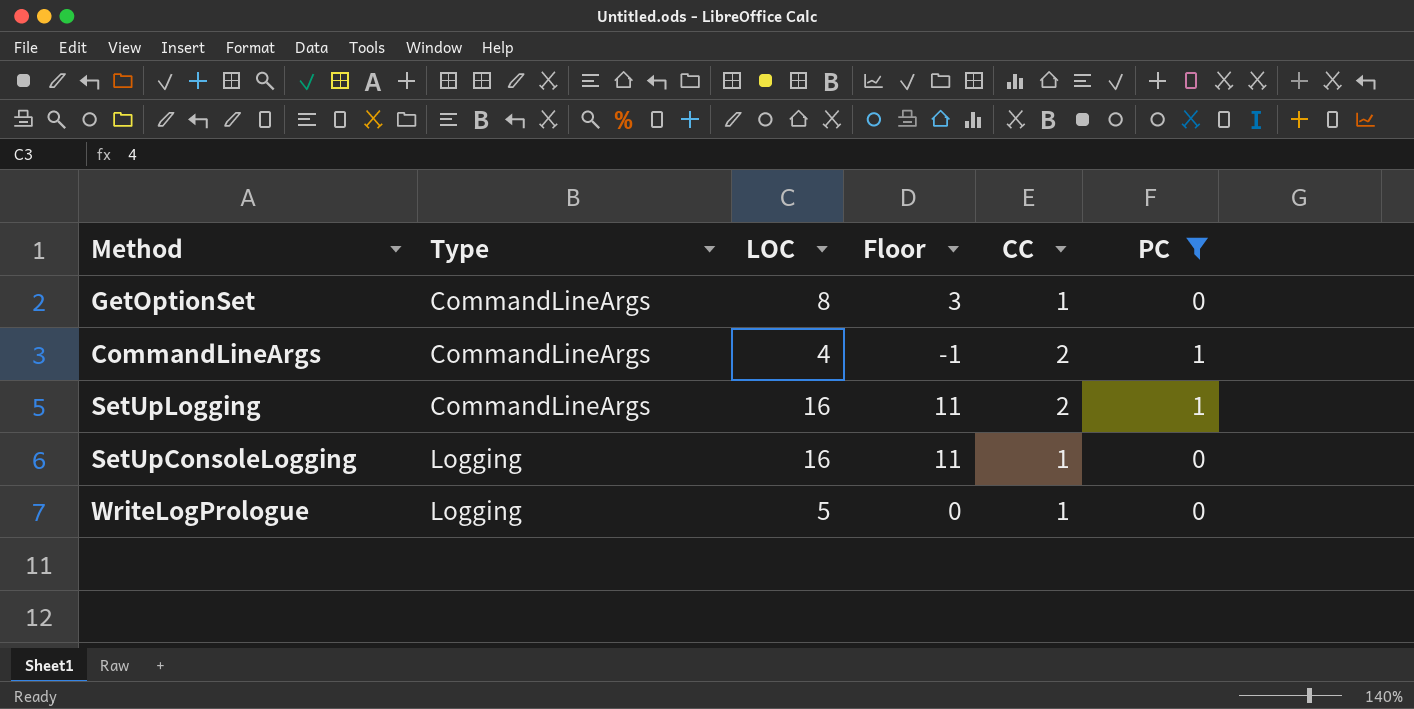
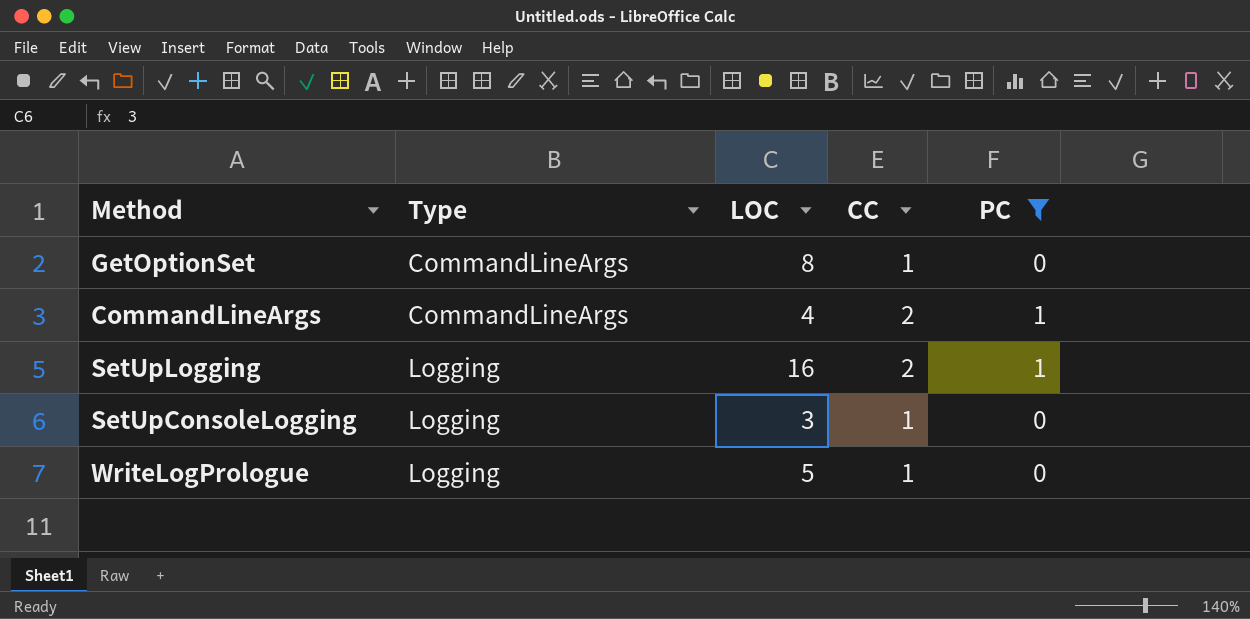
column Floor | formula: [LOC] - 5 -> none
SetUpLogging | Type: CommandLineArgs -> Logging
SetUpConsoleLogging | LOC: 16 -> 3

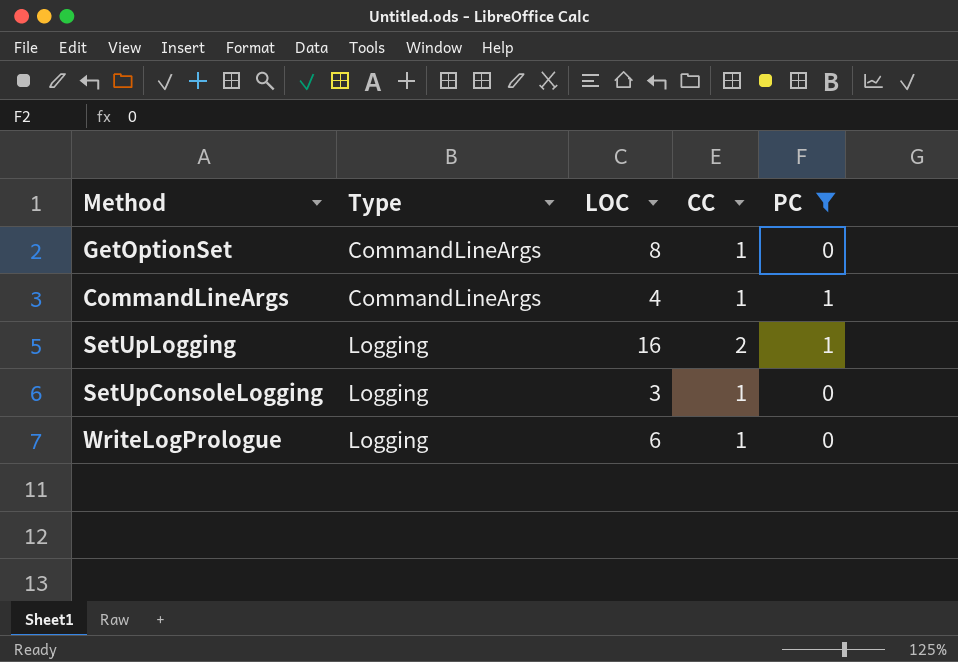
CommandLineArgs | CC: 2 -> 1
WriteLogPrologue | LOC: 5 -> 6

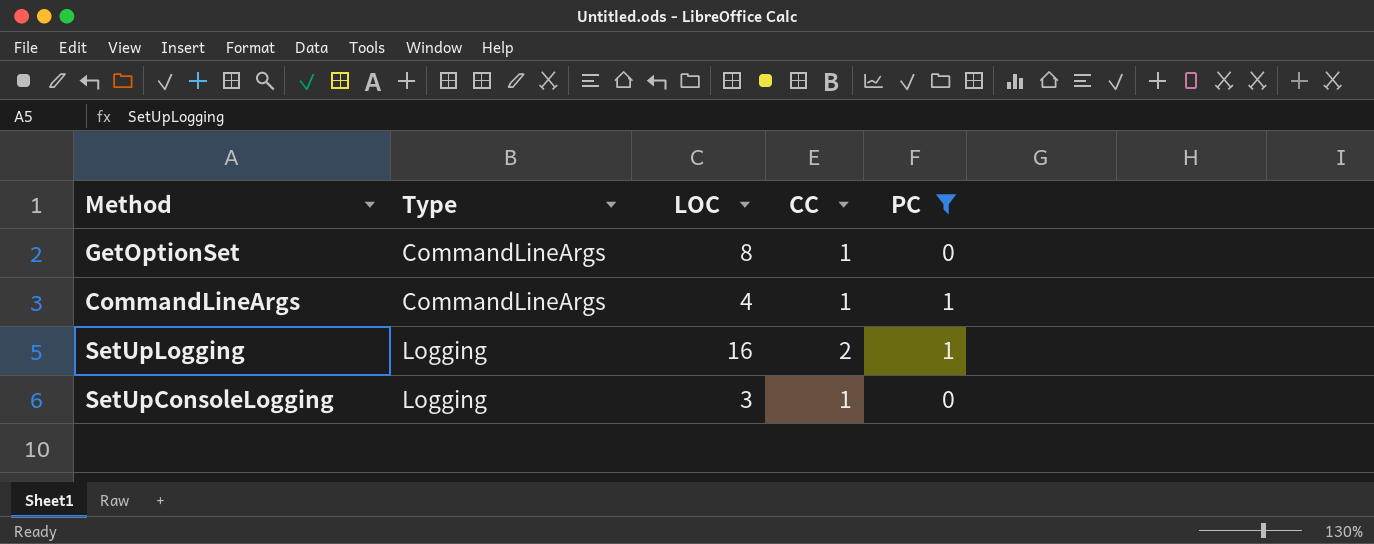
row WriteLogPrologue: Logging | 6 | 1 | 0 -> none

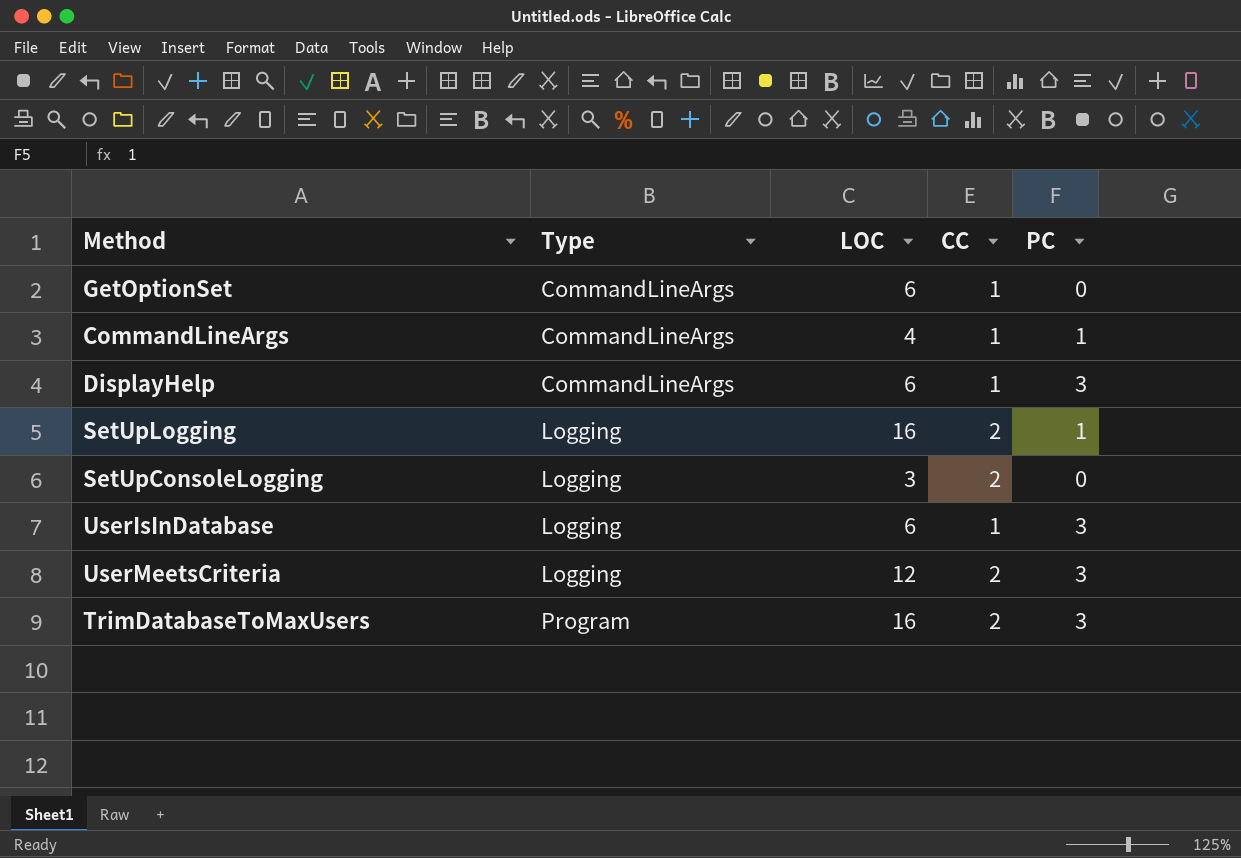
filter: PC != 3 -> none
GetOptionSet | LOC: 8 -> 6
SetUpConsoleLogging | CC: 1 -> 2

